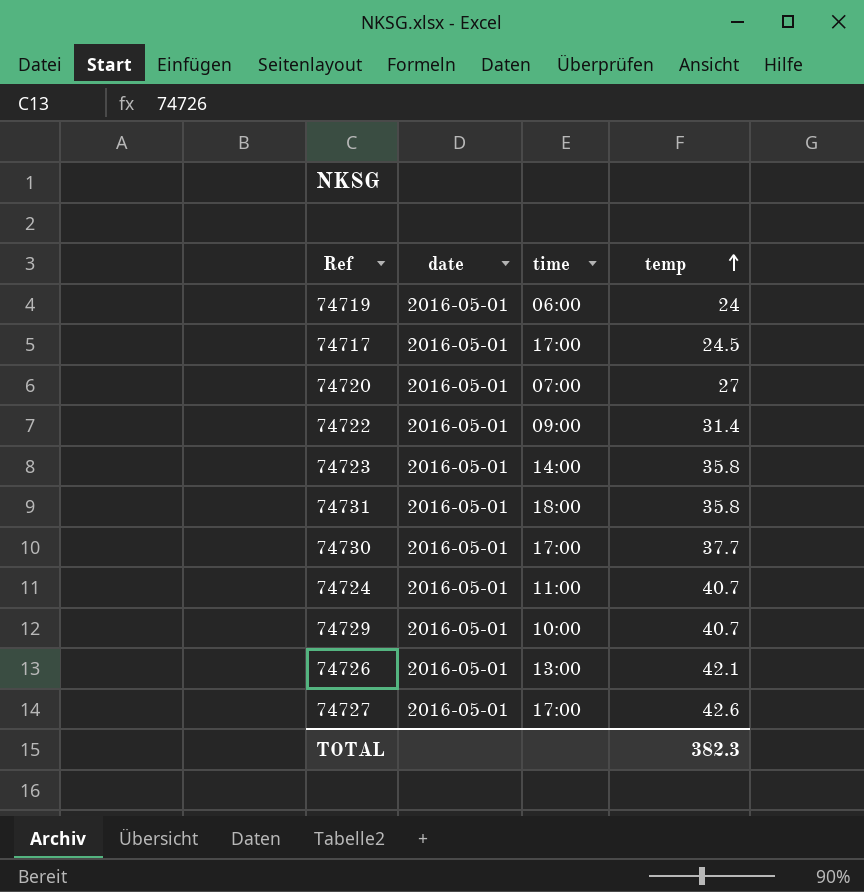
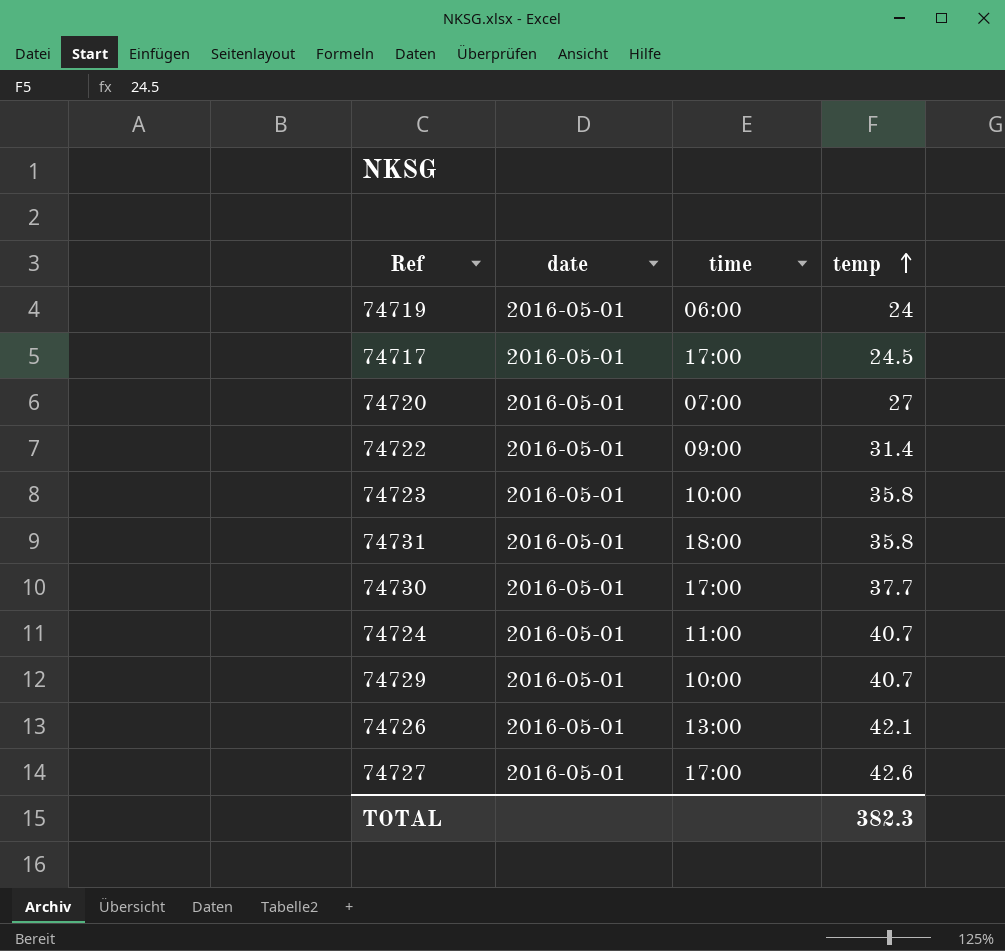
74723 | time: 14:00 -> 10:00

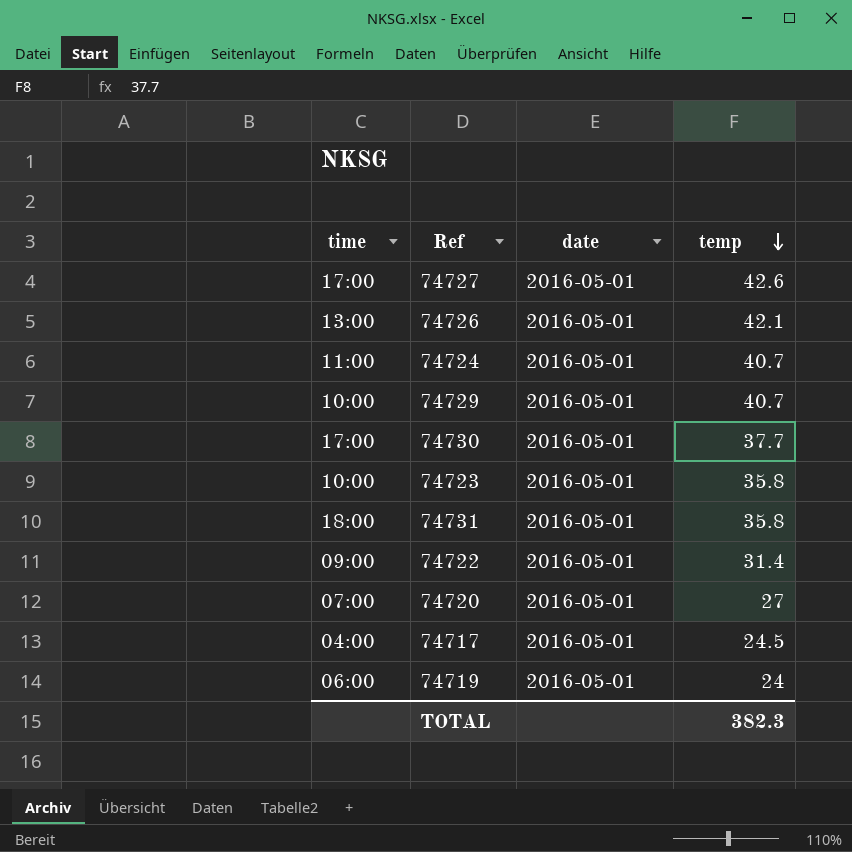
row order: temp ascending -> temp descending
column time | position: 3 -> 1
74717 | time: 17:00 -> 04:00

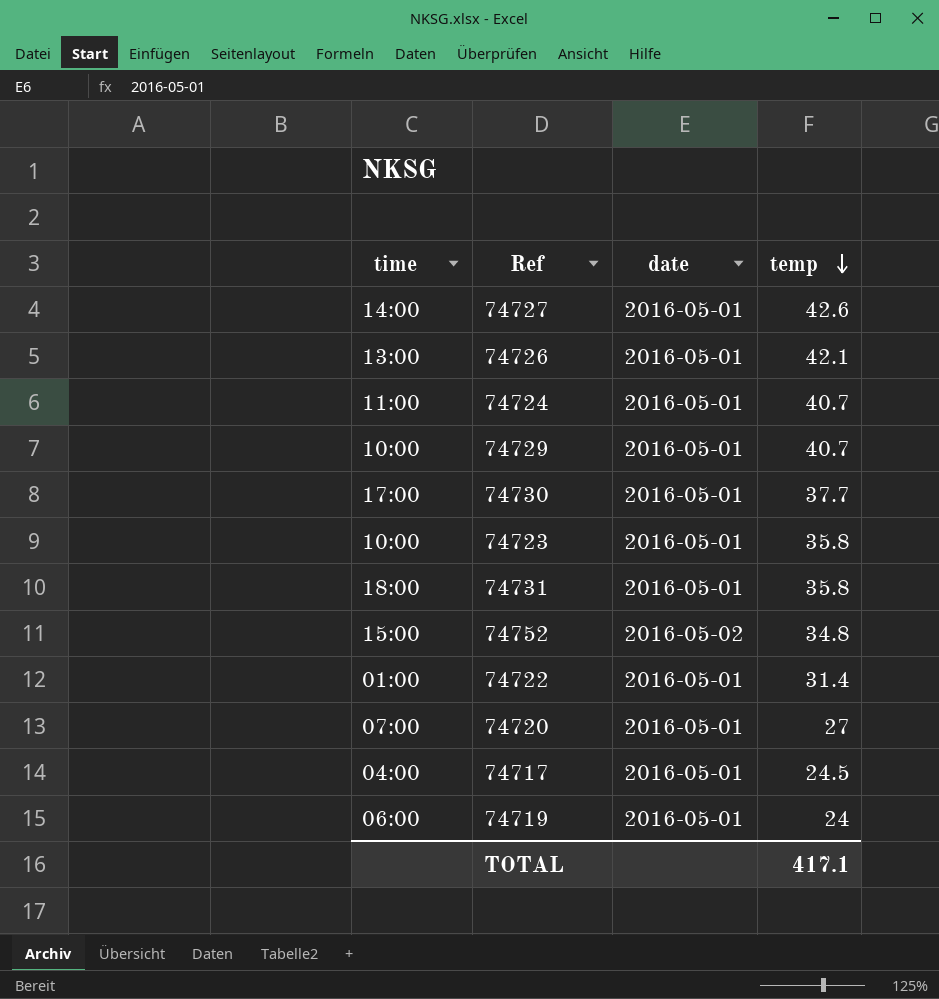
74727 | time: 17:00 -> 14:00
row 74752: none -> 15:00 | 2016-05-02 | 34.8
74722 | time: 09:00 -> 01:00
TOTAL | temp: 382.3 -> 417.1

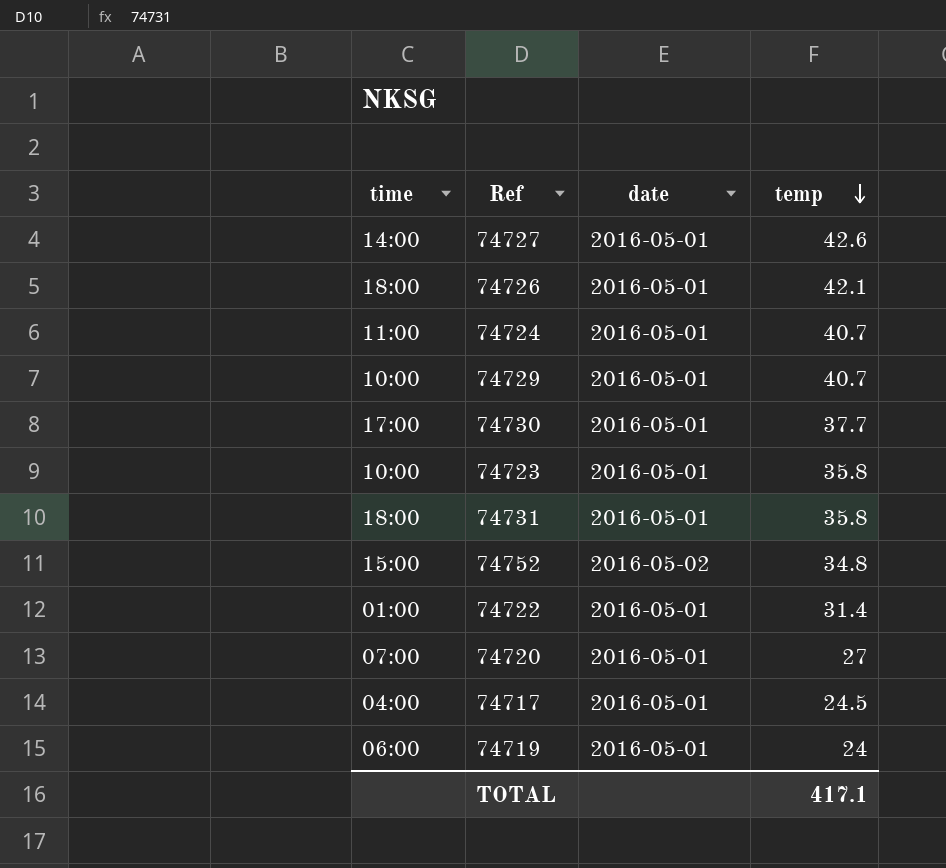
74726 | time: 13:00 -> 18:00

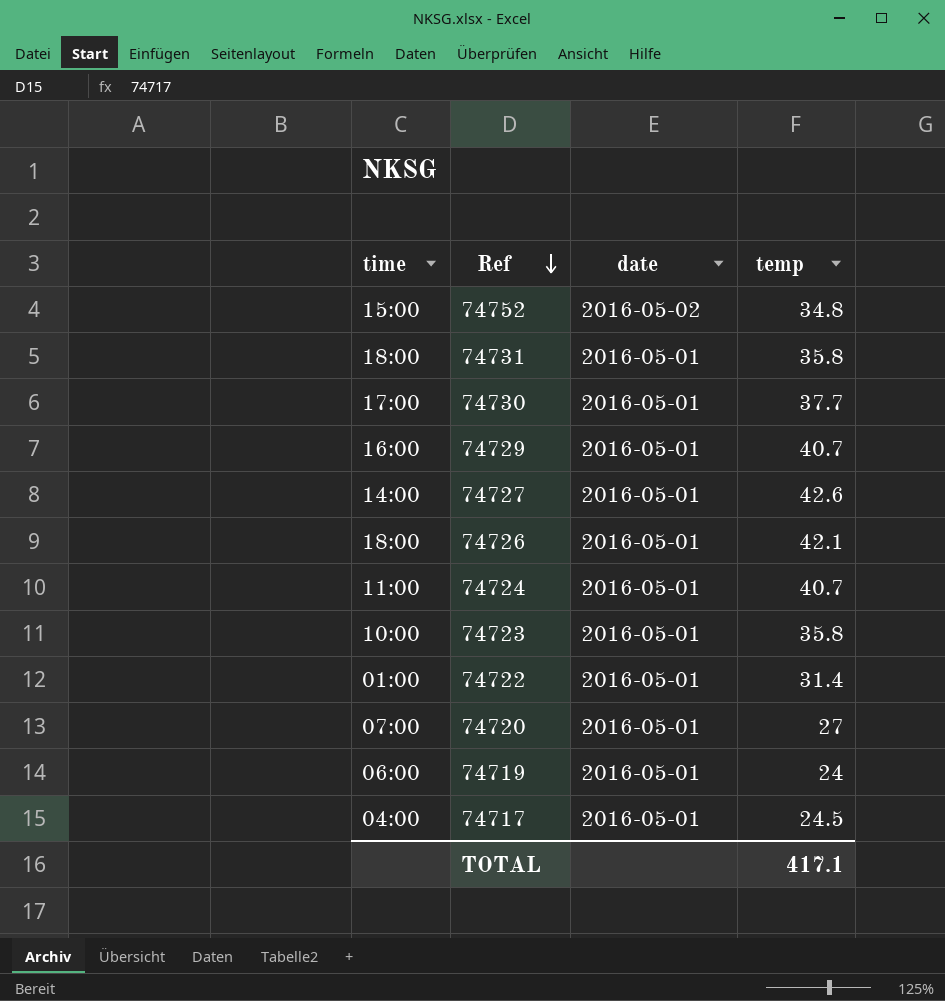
row order: temp descending -> Ref descending
74729 | time: 10:00 -> 16:00

